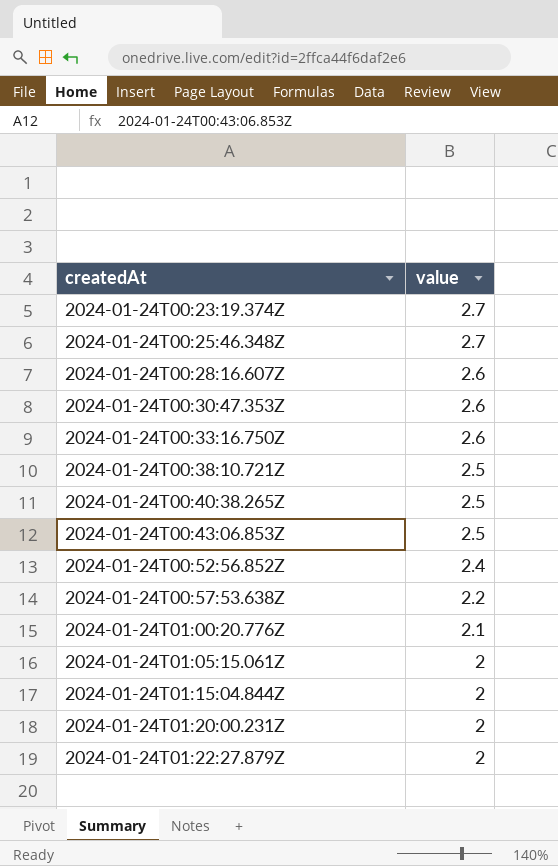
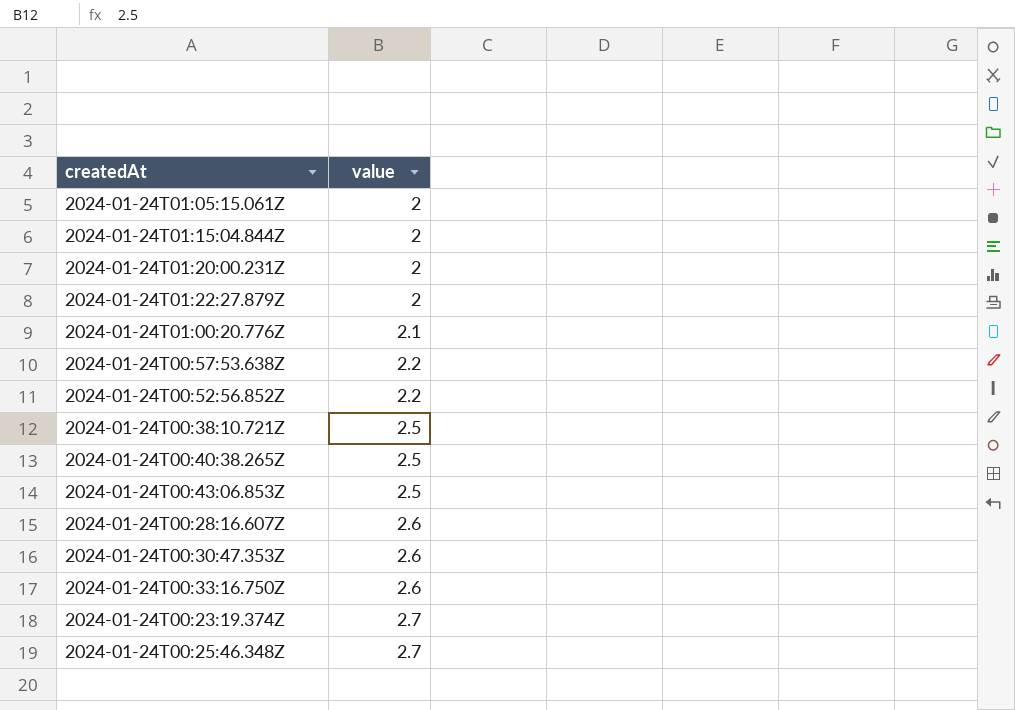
row order: createdAt ascending -> value ascending
2024-01-24T00:52:56.852Z | value: 2.4 -> 2.2

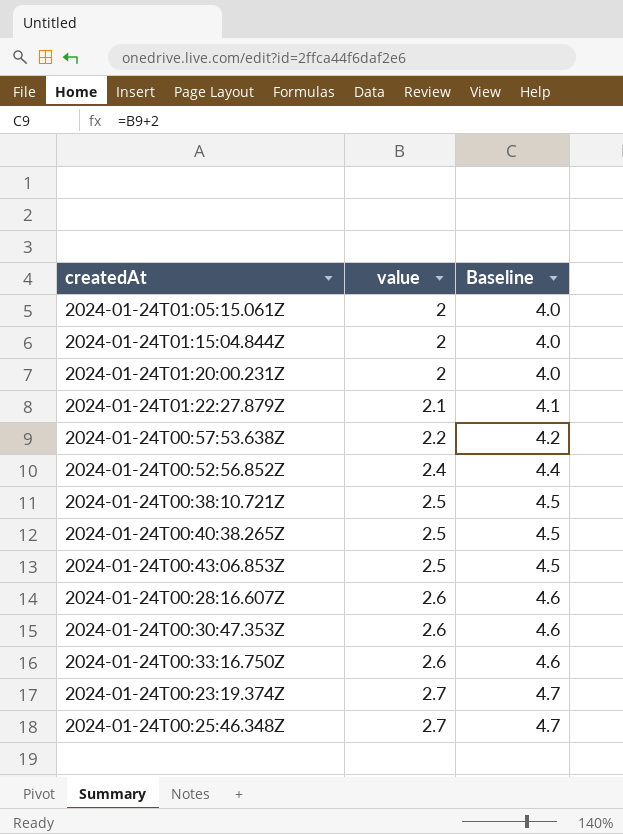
column Baseline | formula: none -> [value] + 2
row 2024-01-24T01:00:20.776Z: 2.1 -> none
2024-01-24T01:22:27.879Z | value: 2 -> 2.1
2024-01-24T00:52:56.852Z | value: 2.2 -> 2.4

